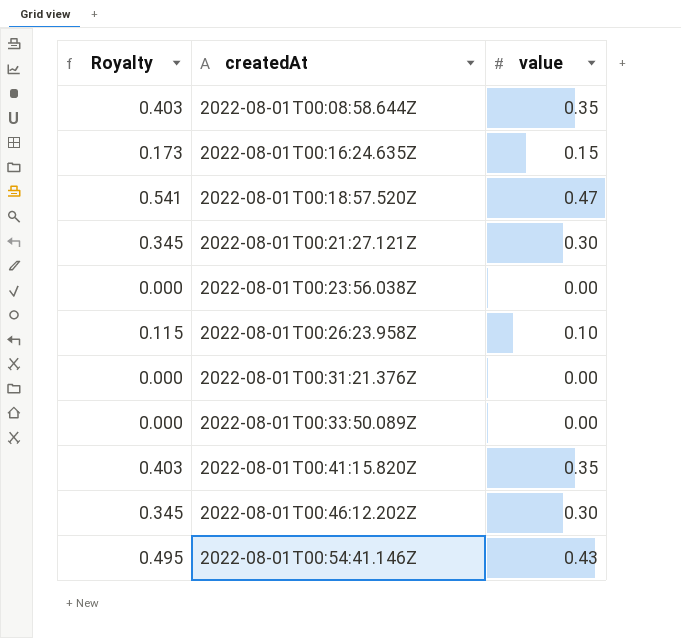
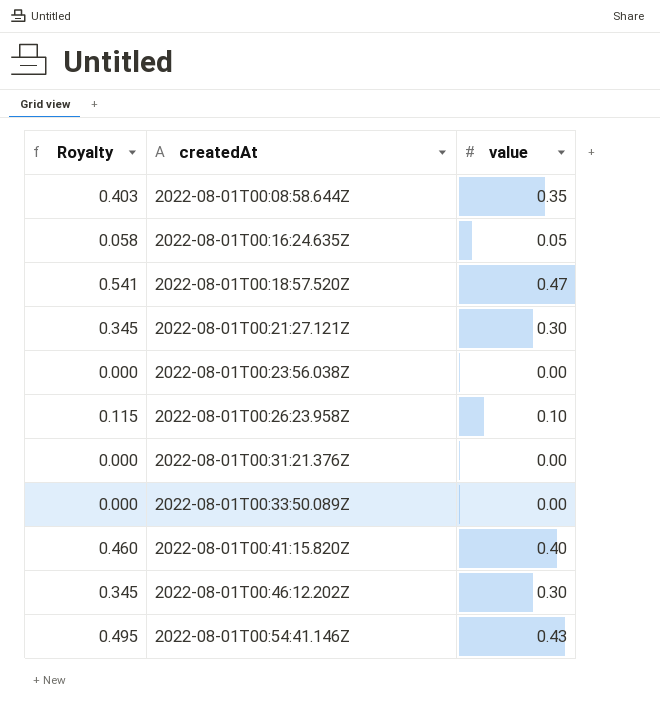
2022-08-01T00:16:24.635Z | Royalty: 0.173 -> 0.058
2022-08-01T00:16:24.635Z | value: 0.15 -> 0.05
2022-08-01T00:41:15.820Z | Royalty: 0.403 -> 0.460
2022-08-01T00:41:15.820Z | value: 0.35 -> 0.40

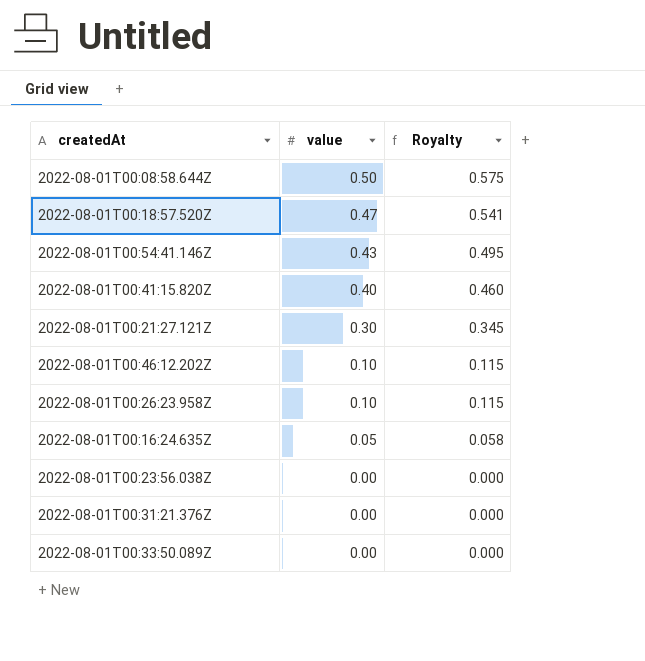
row order: createdAt ascending -> value descending
column Royalty | position: 1 -> 3
2022-08-01T00:08:58.644Z | value: 0.35 -> 0.50
2022-08-01T00:08:58.644Z | Royalty: 0.403 -> 0.575
2022-08-01T00:46:12.202Z | value: 0.30 -> 0.10
2022-08-01T00:46:12.202Z | Royalty: 0.345 -> 0.115

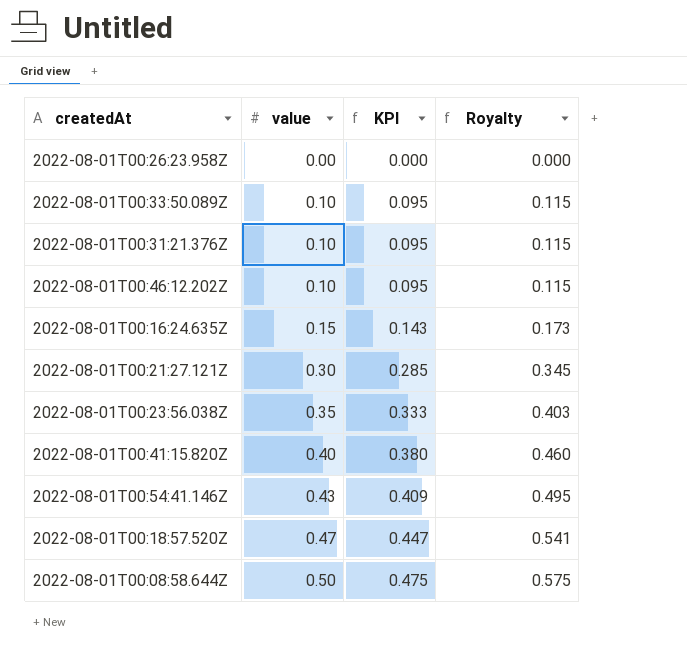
row order: value descending -> value ascending
column KPI | formula: none -> [value] * 0.95
2022-08-01T00:26:23.958Z | value: 0.10 -> 0.00
2022-08-01T00:26:23.958Z | Royalty: 0.115 -> 0.000
2022-08-01T00:33:50.089Z | value: 0.00 -> 0.10
2022-08-01T00:33:50.089Z | Royalty: 0.000 -> 0.115
2022-08-01T00:31:21.376Z | value: 0.00 -> 0.10
2022-08-01T00:31:21.376Z | Royalty: 0.000 -> 0.115
2022-08-01T00:16:24.635Z | value: 0.05 -> 0.15
2022-08-01T00:16:24.635Z | Royalty: 0.058 -> 0.173
2022-08-01T00:23:56.038Z | value: 0.00 -> 0.35
2022-08-01T00:23:56.038Z | Royalty: 0.000 -> 0.403

